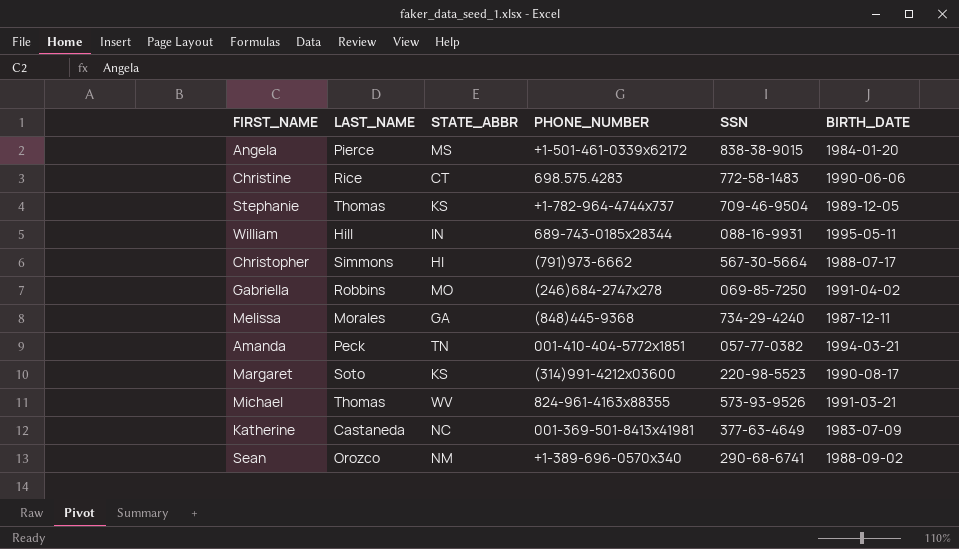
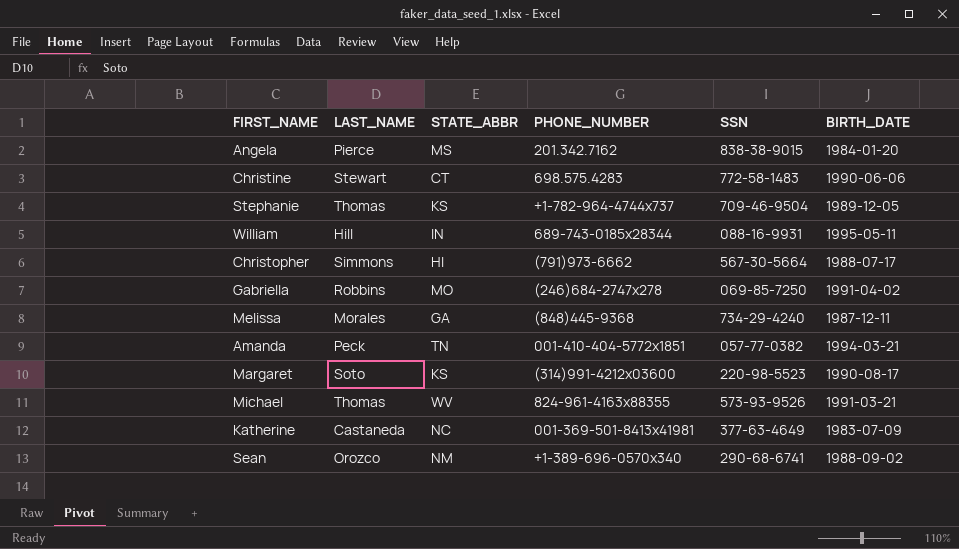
Angela | PHONE_NUMBER: +1-501-461-0339x62172 -> 201.342.7162
Christine | LAST_NAME: Rice -> Stewart

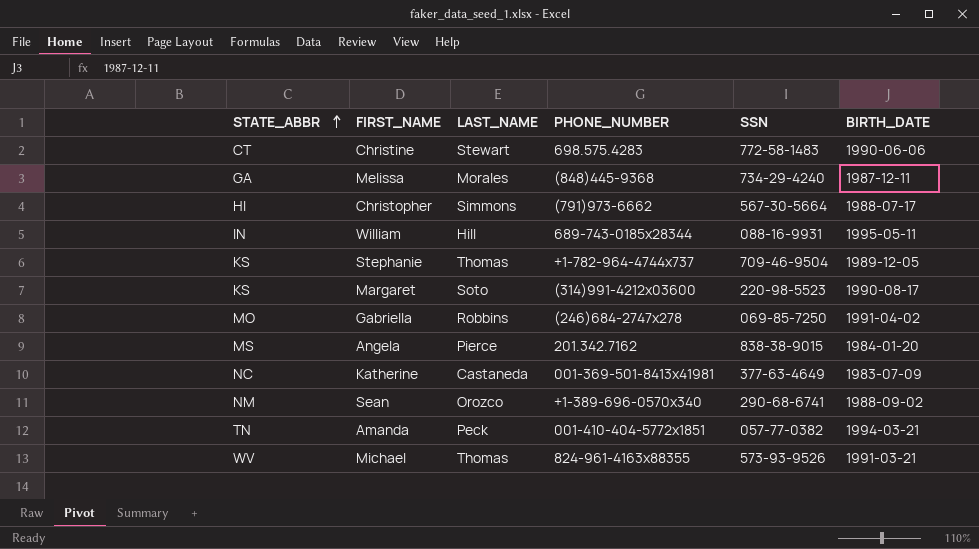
row order: none -> STATE_ABBR ascending
column STATE_ABBR | position: 3 -> 1

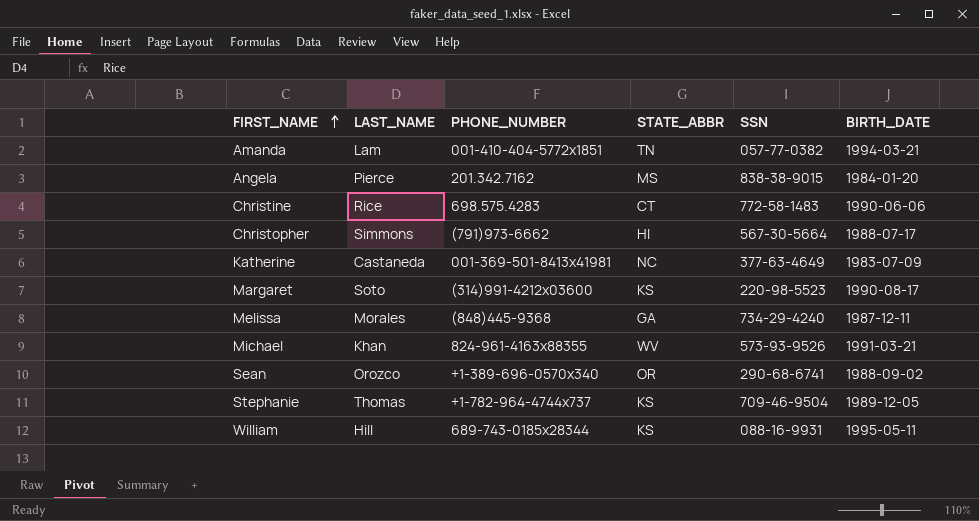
row order: STATE_ABBR ascending -> FIRST_NAME ascending
column STATE_ABBR | position: 1 -> 4
row Gabriella: MO | Robbins | (246)684-2747x278 | 069-85-7250 | 1991-04-02 -> none
Amanda | LAST_NAME: Peck -> Lam
Christine | LAST_NAME: Stewart -> Rice
Michael | LAST_NAME: Thomas -> Khan
Sean | STATE_ABBR: NM -> OR
William | STATE_ABBR: IN -> KS

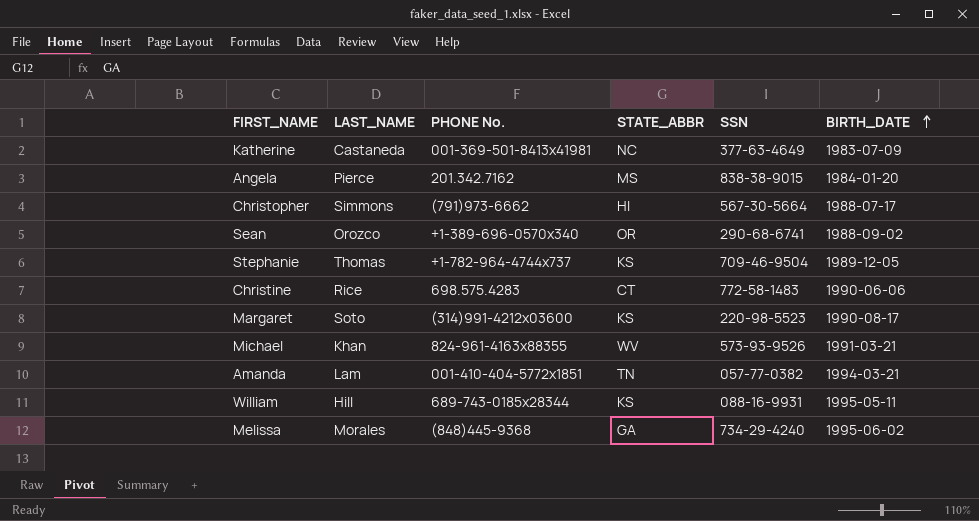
row order: FIRST_NAME ascending -> BIRTH_DATE ascending
column name: PHONE_NUMBER -> PHONE No.
Melissa | BIRTH_DATE: 1987-12-11 -> 1995-06-02

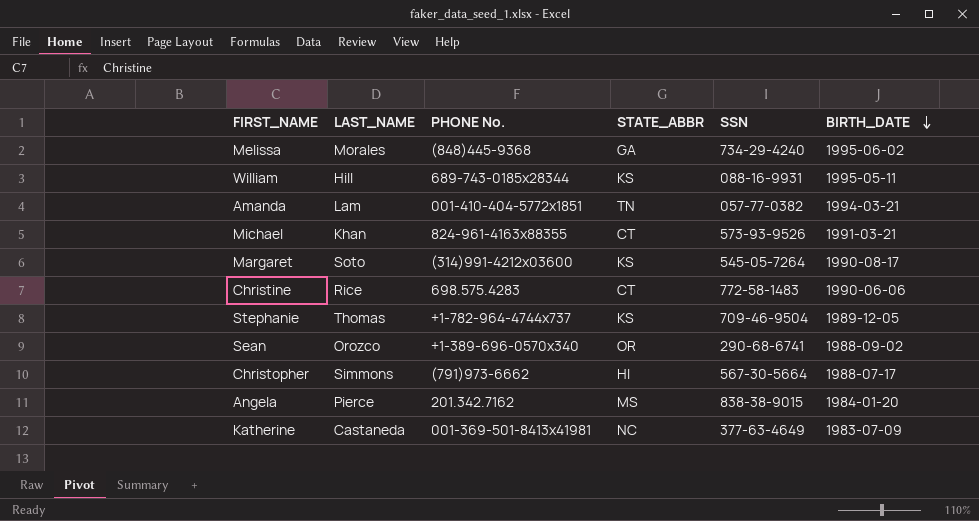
row order: BIRTH_DATE ascending -> BIRTH_DATE descending
Michael | STATE_ABBR: WV -> CT
Margaret | SSN: 220-98-5523 -> 545-05-7264

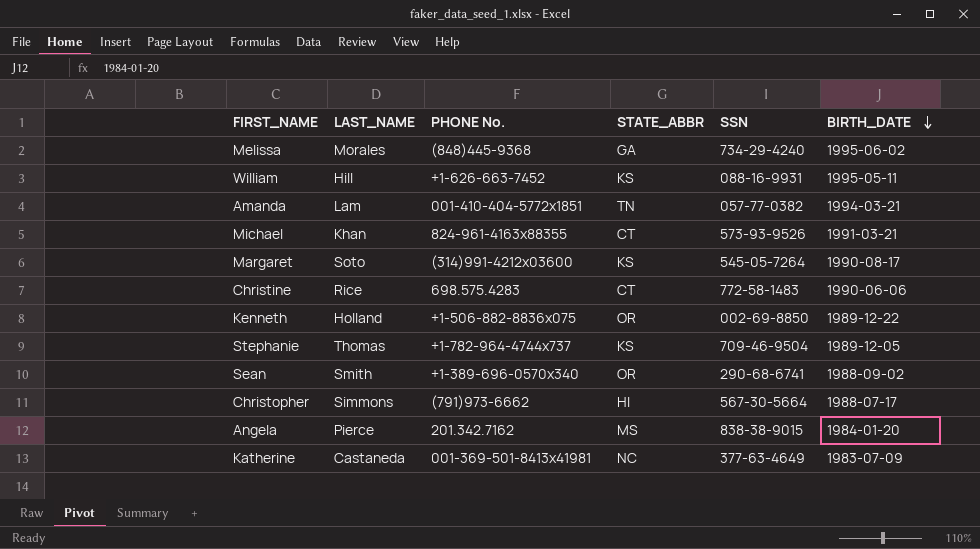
William | PHONE No.: 689-743-0185x28344 -> +1-626-663-7452
row Kenneth: none -> Holland | +1-506-882-8836x075 | OR | 002-69-8850 | 1989-12-22
Sean | LAST_NAME: Orozco -> Smith

